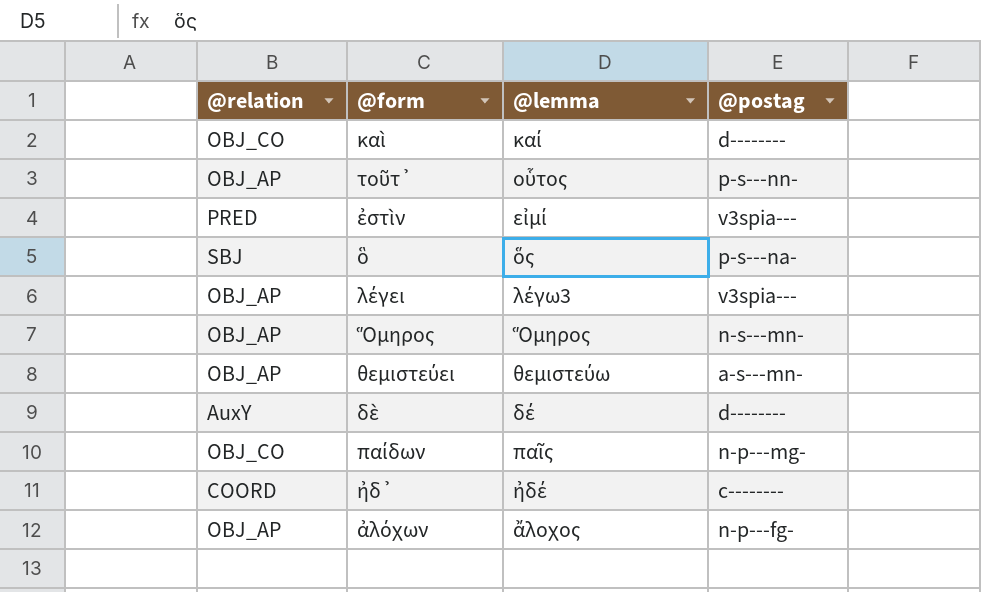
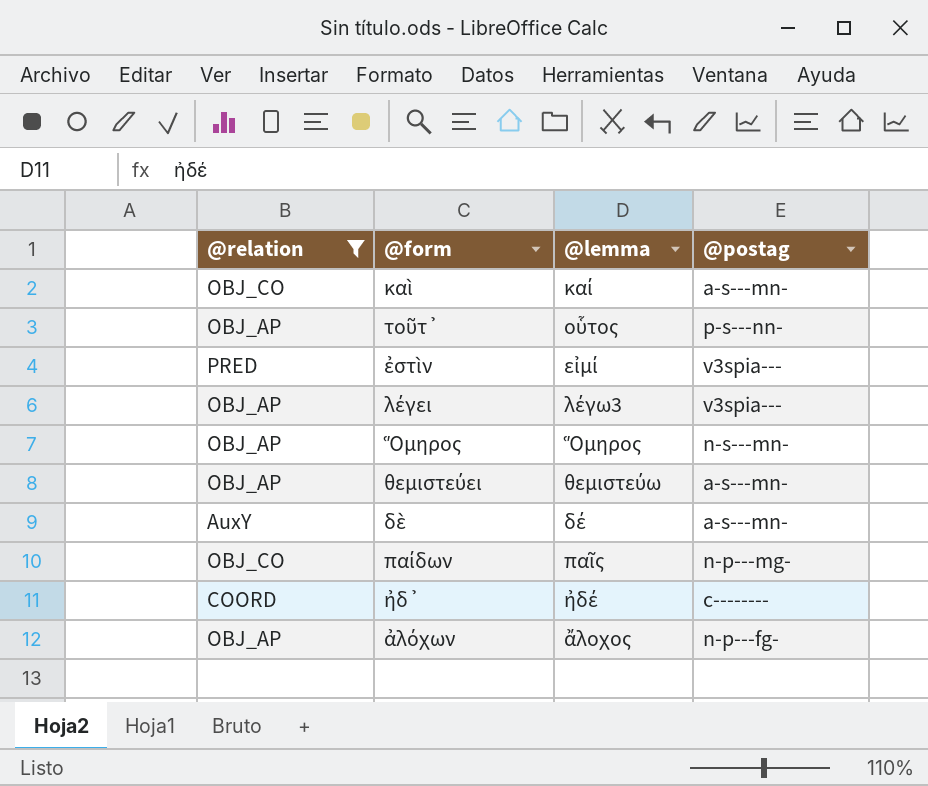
filter: none -> @relation != SBJ
καὶ | @postag: d-------- -> a-s---mn-
δὲ | @postag: d-------- -> a-s---mn-

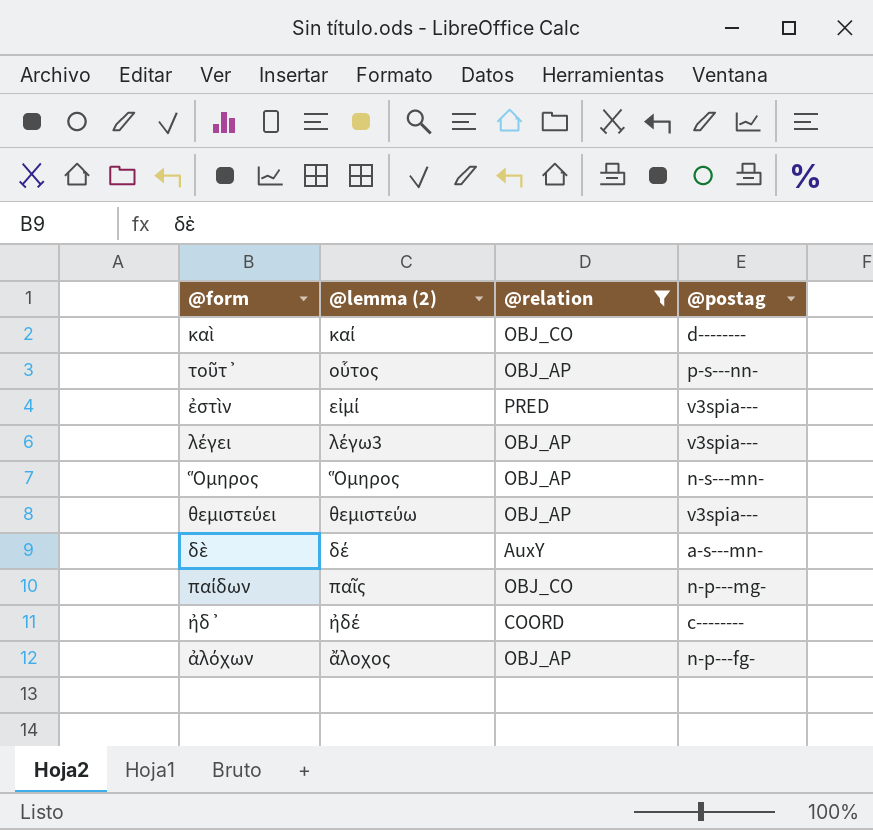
column name: @lemma -> @lemma (2)
column @relation | position: 1 -> 3
καὶ | @postag: a-s---mn- -> d--------
θεμιστεύει | @postag: a-s---mn- -> v3spia---

